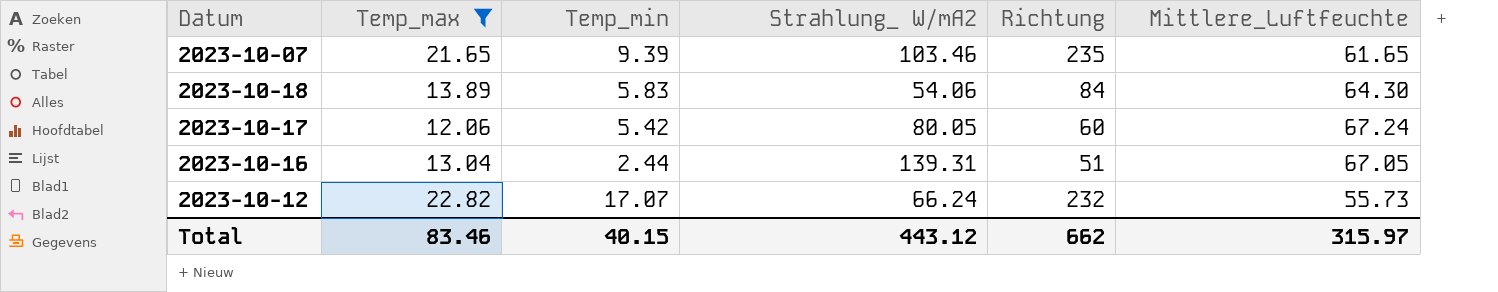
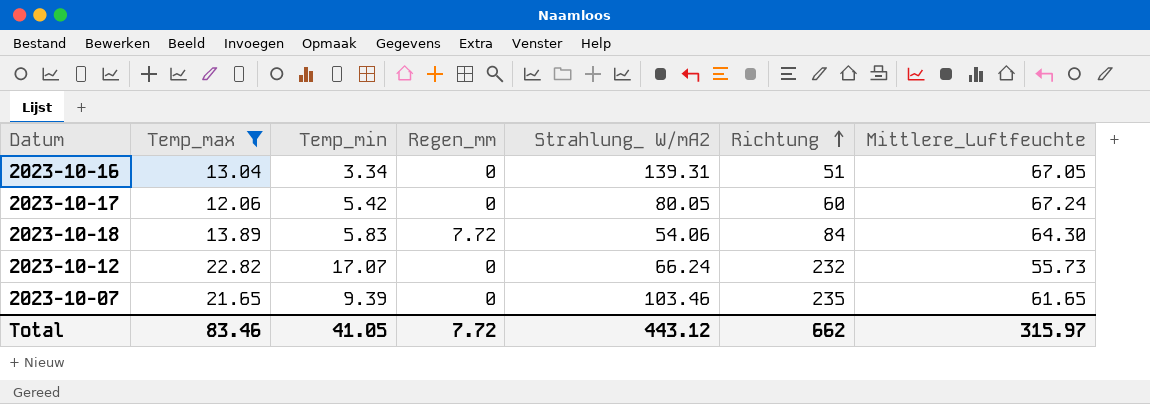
row order: none -> Richtung ascending
column Regen_mm | position: none -> 4
2023-10-16 | Temp_min: 2.44 -> 3.34
Total | Temp_min: 40.15 -> 41.05

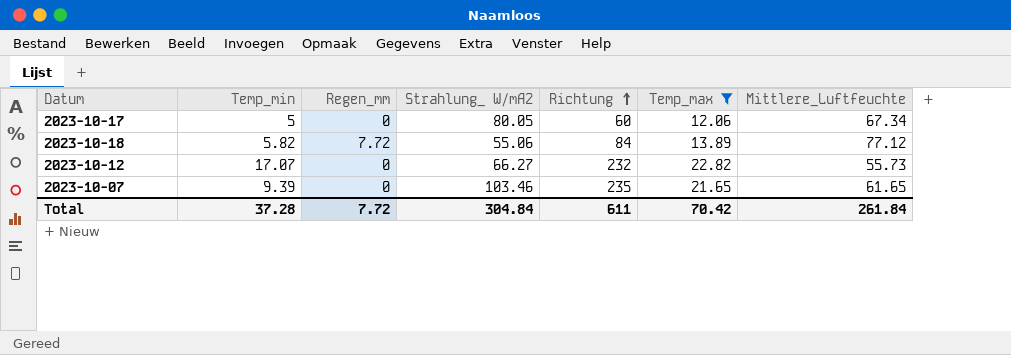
column Temp_max | position: 2 -> 6
row 2023-10-16: 13.04 | 3.34 | 0 | 139.31 | 51 | 67.05 -> none
2023-10-17 | Temp_min: 5.42 -> 5
2023-10-17 | Mittlere_Luftfeuchte: 67.24 -> 67.34
2023-10-18 | Temp_min: 5.83 -> 5.82
2023-10-18 | Strahlung_ W/mA2: 54.06 -> 55.06
2023-10-18 | Mittlere_Luftfeuchte: 64.30 -> 77.12
2023-10-12 | Strahlung_ W/mA2: 66.24 -> 66.27
Total | Temp_min: 41.05 -> 37.28
Total | Strahlung_ W/mA2: 443.12 -> 304.84
Total | Richtung: 662 -> 611
Total | Temp_max: 83.46 -> 70.42
Total | Mittlere_Luftfeuchte: 315.97 -> 261.84

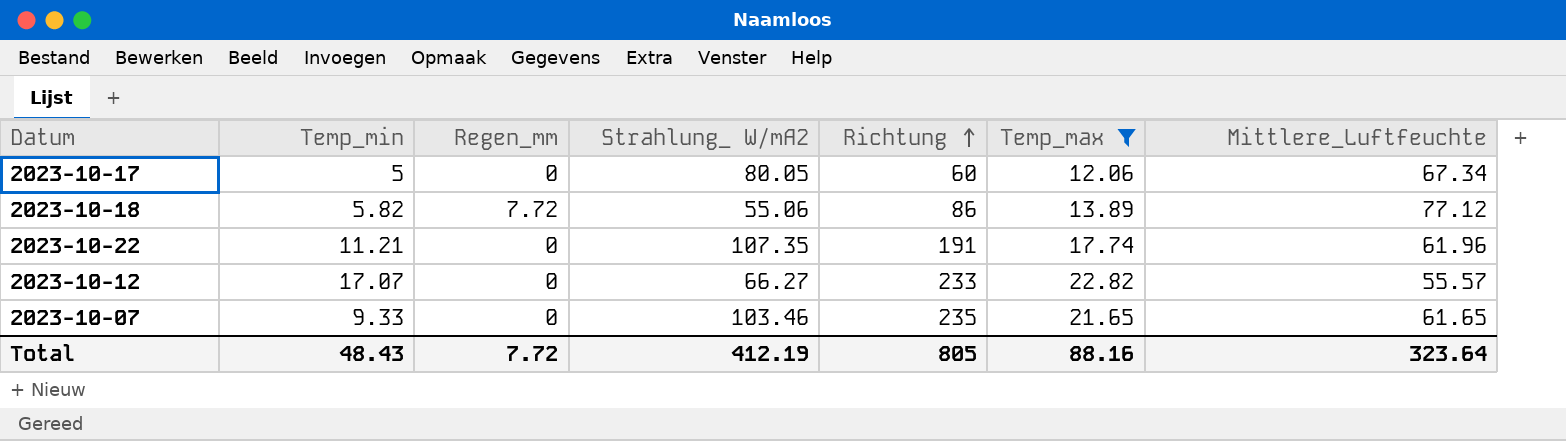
2023-10-18 | Richtung: 84 -> 86
row 2023-10-22: none -> 11.21 | 0 | 107.35 | 191 | 17.74 | 61.96
2023-10-12 | Richtung: 232 -> 233
2023-10-12 | Mittlere_Luftfeuchte: 55.73 -> 55.57
2023-10-07 | Temp_min: 9.39 -> 9.33
Total | Temp_min: 37.28 -> 48.43
Total | Strahlung_ W/mA2: 304.84 -> 412.19
Total | Richtung: 611 -> 805
Total | Temp_max: 70.42 -> 88.16
Total | Mittlere_Luftfeuchte: 261.84 -> 323.64

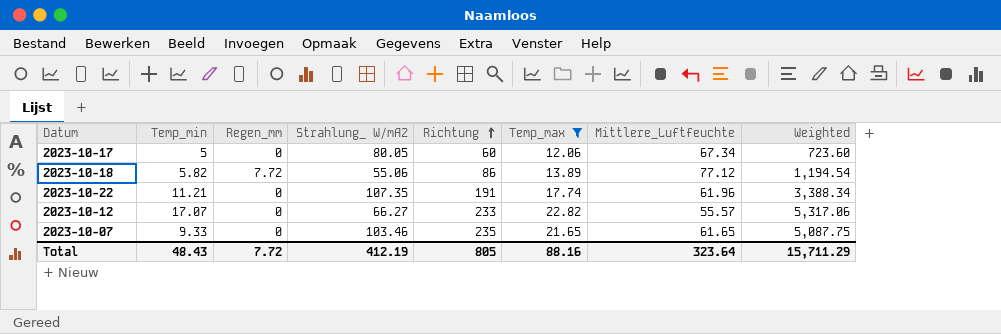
column Weighted | formula: none -> [Richtung] * [Temp_max]

